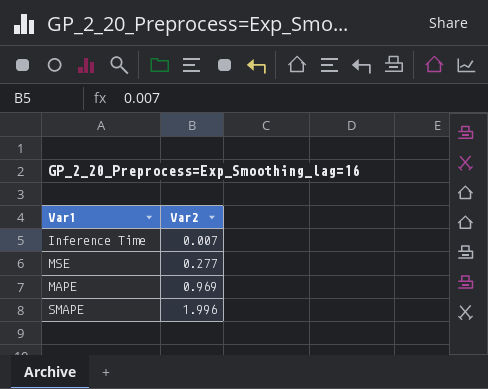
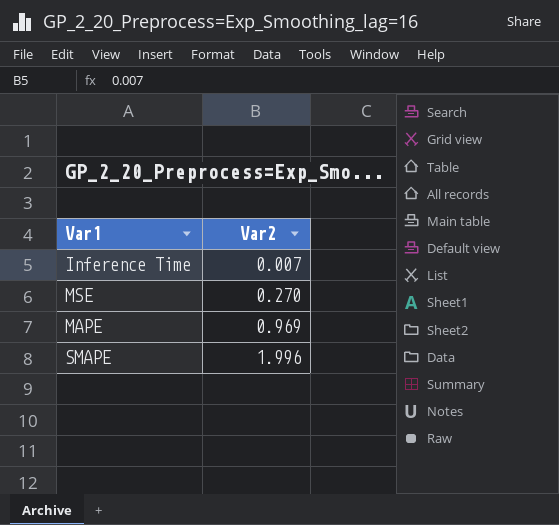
MSE | Var2: 0.277 -> 0.270

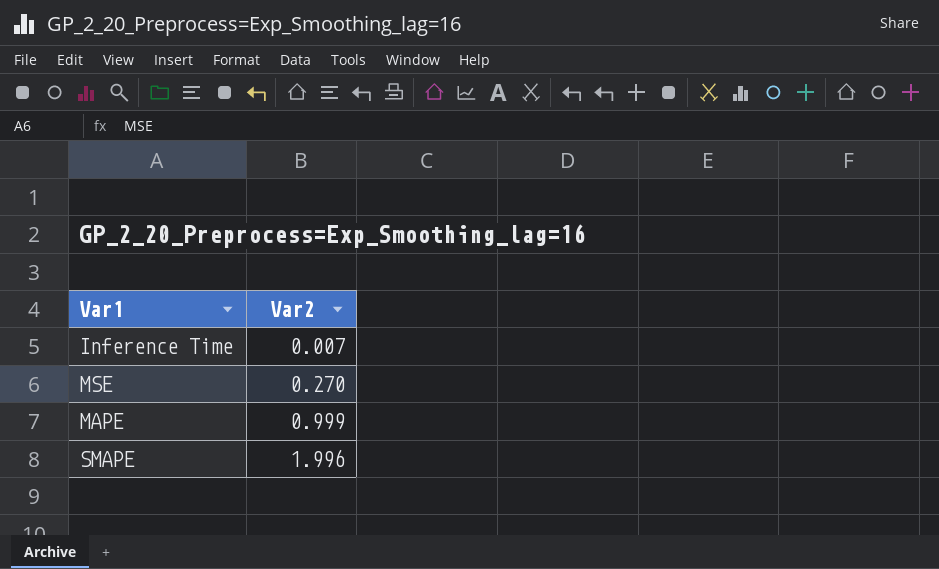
MAPE | Var2: 0.969 -> 0.999

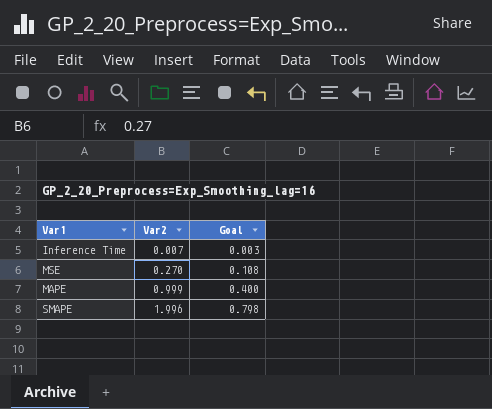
column Goal | formula: none -> [Var2] * 0.4

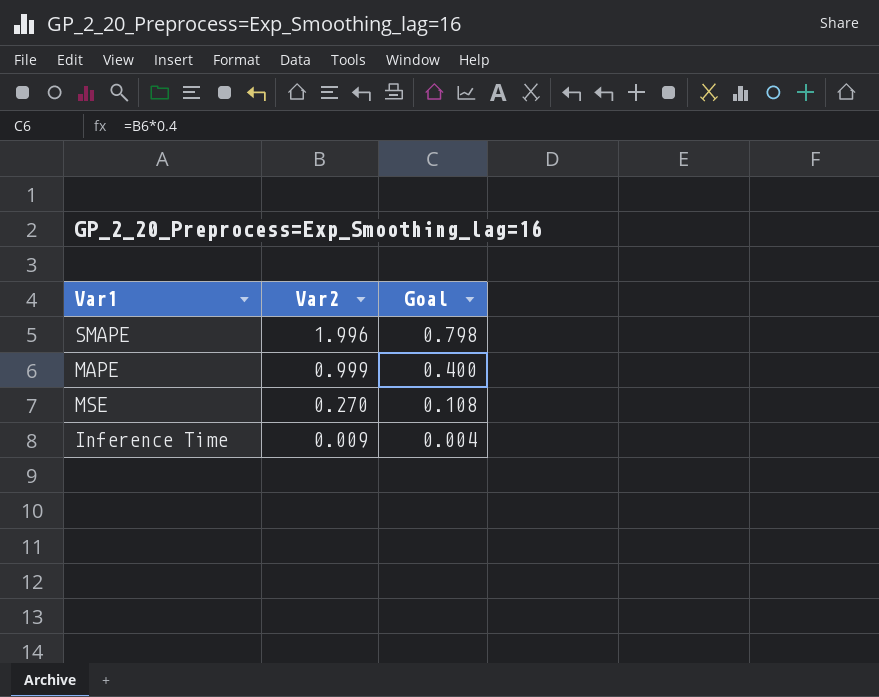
row order: Var2 ascending -> Var2 descending
Inference Time | Var2: 0.007 -> 0.009
Inference Time | Goal: 0.003 -> 0.004

